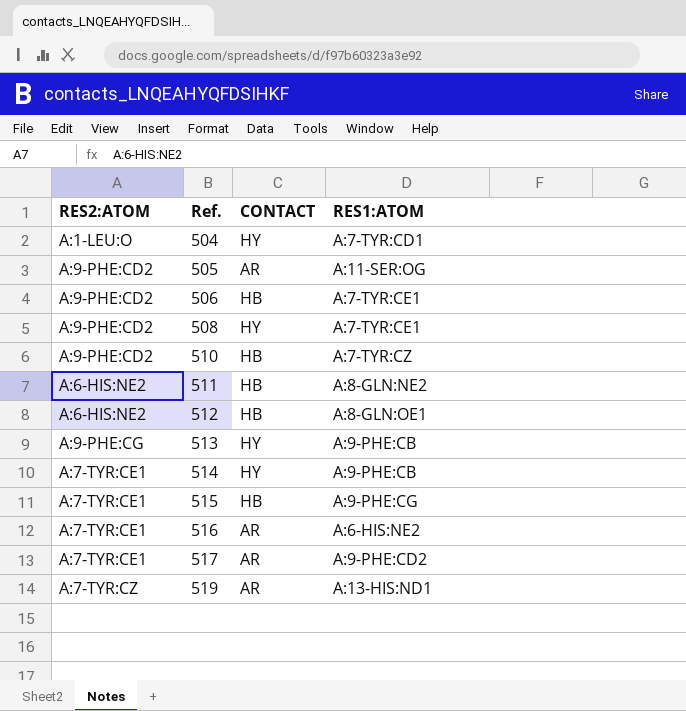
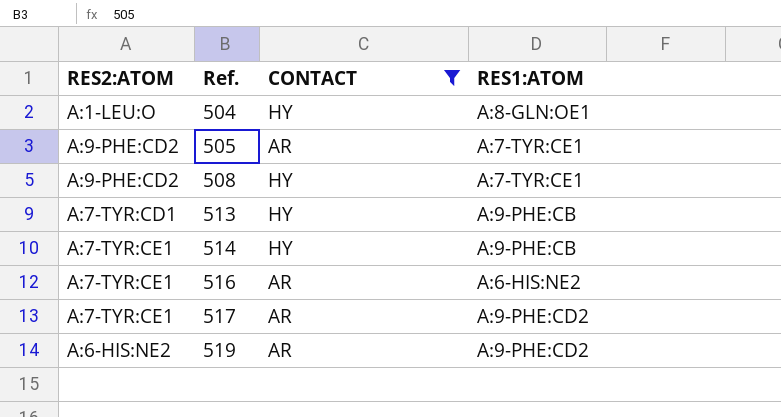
filter: none -> CONTACT != HB
504 | RES1:ATOM: A:7-TYR:CD1 -> A:8-GLN:OE1
505 | RES1:ATOM: A:11-SER:OG -> A:7-TYR:CE1
513 | RES2:ATOM: A:9-PHE:CG -> A:7-TYR:CD1
519 | RES2:ATOM: A:7-TYR:CZ -> A:6-HIS:NE2
519 | RES1:ATOM: A:13-HIS:ND1 -> A:9-PHE:CD2

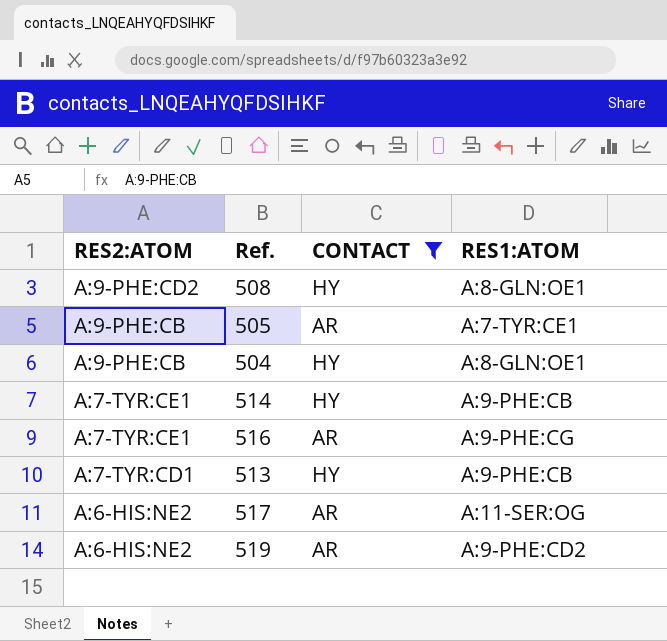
row order: Ref. ascending -> RES2:ATOM descending
508 | RES1:ATOM: A:7-TYR:CE1 -> A:8-GLN:OE1
505 | RES2:ATOM: A:9-PHE:CD2 -> A:9-PHE:CB
504 | RES2:ATOM: A:1-LEU:O -> A:9-PHE:CB
516 | RES1:ATOM: A:6-HIS:NE2 -> A:9-PHE:CG
517 | RES2:ATOM: A:7-TYR:CE1 -> A:6-HIS:NE2
517 | RES1:ATOM: A:9-PHE:CD2 -> A:11-SER:OG

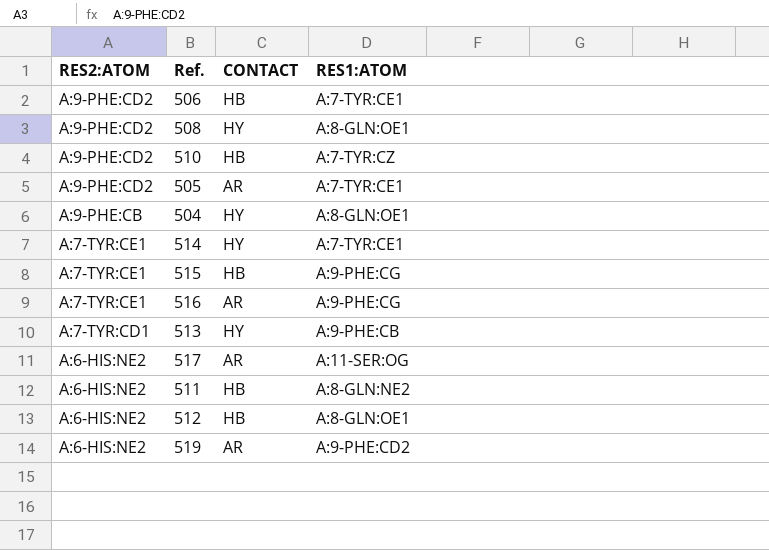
filter: CONTACT != HB -> none
505 | RES2:ATOM: A:9-PHE:CB -> A:9-PHE:CD2
514 | RES1:ATOM: A:9-PHE:CB -> A:7-TYR:CE1

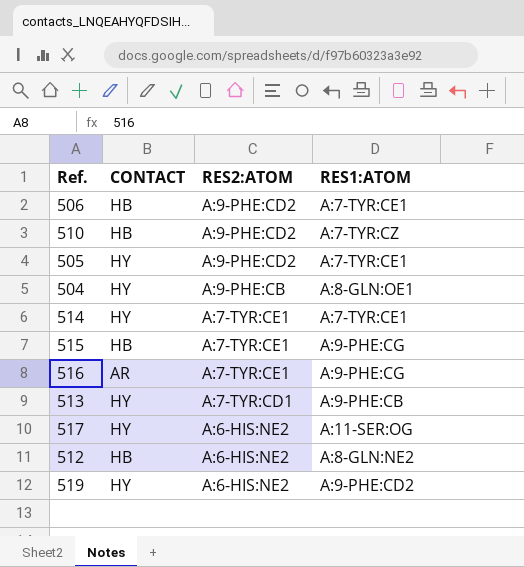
column RES2:ATOM | position: 1 -> 3
row 508: A:9-PHE:CD2 | HY | A:8-GLN:OE1 -> none
row 511: A:6-HIS:NE2 | HB | A:8-GLN:NE2 -> none
505 | CONTACT: AR -> HY
517 | CONTACT: AR -> HY
512 | RES1:ATOM: A:8-GLN:OE1 -> A:8-GLN:NE2
519 | CONTACT: AR -> HY

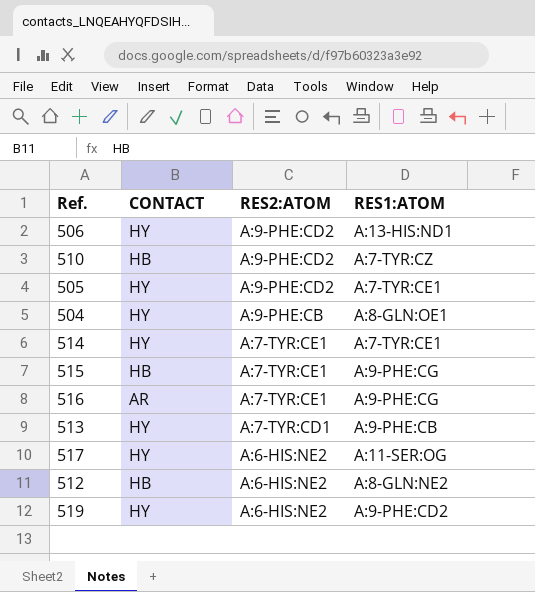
506 | CONTACT: HB -> HY
506 | RES1:ATOM: A:7-TYR:CE1 -> A:13-HIS:ND1

